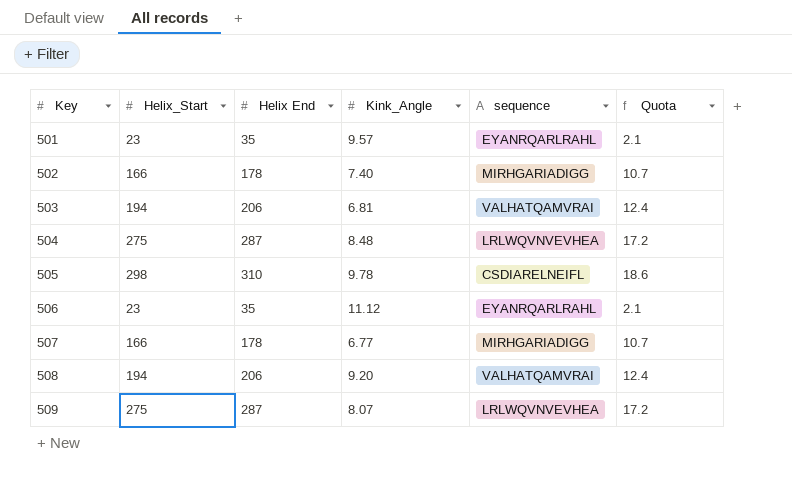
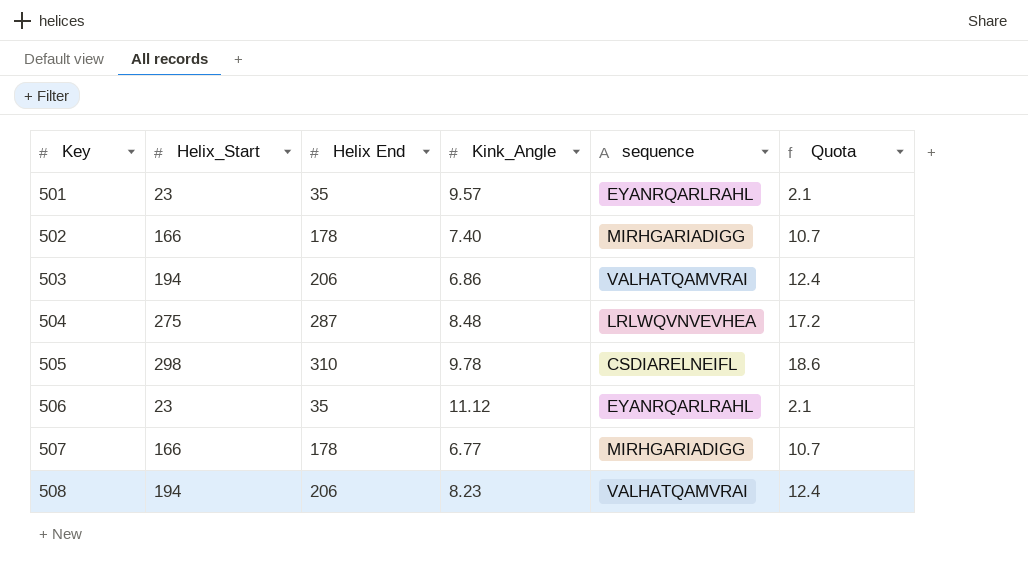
row 509: 275 | 287 | 8.07 | LRLWQVNVEVHEA | 17.2 -> none
503 | Kink_Angle: 6.81 -> 6.86
508 | Kink_Angle: 9.20 -> 8.23

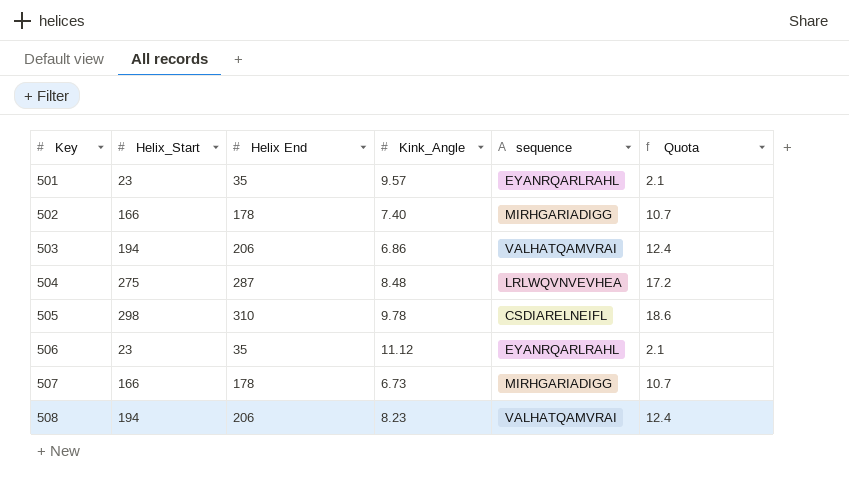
507 | Kink_Angle: 6.77 -> 6.73

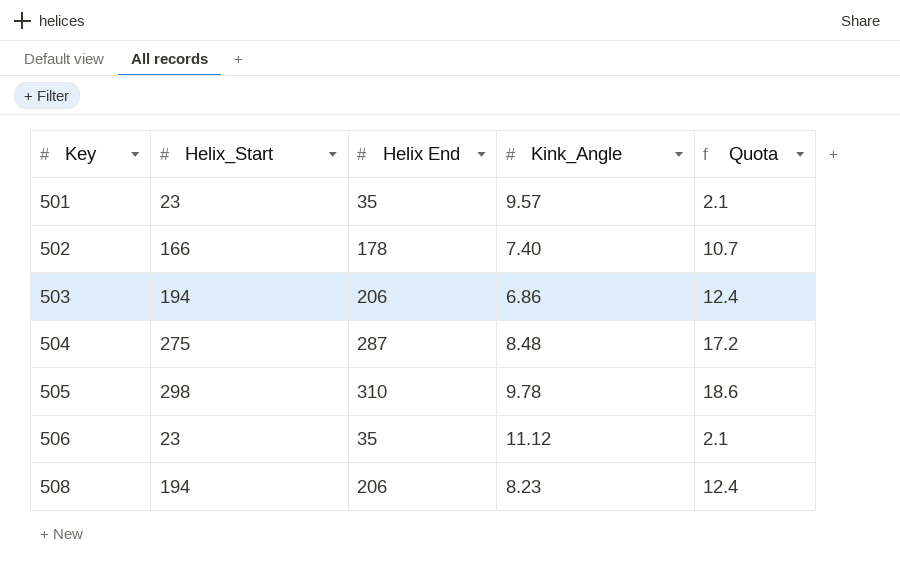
column sequence | position: 5 -> none
row 507: 166 | 178 | 6.73 | MIRHGARIADIGG | 10.7 -> none

